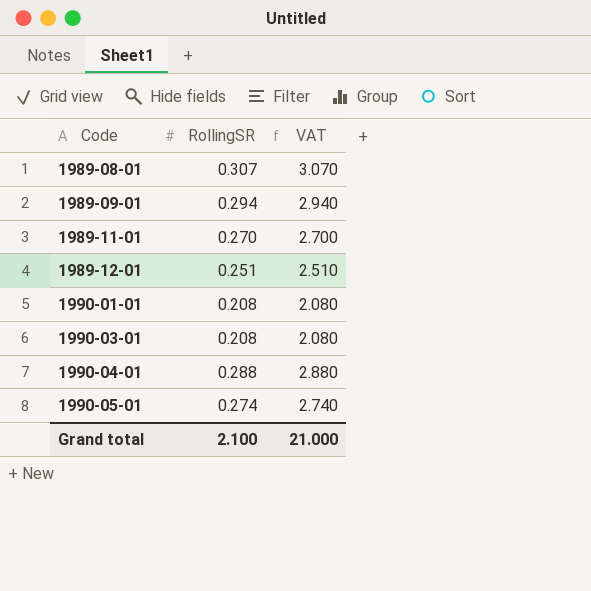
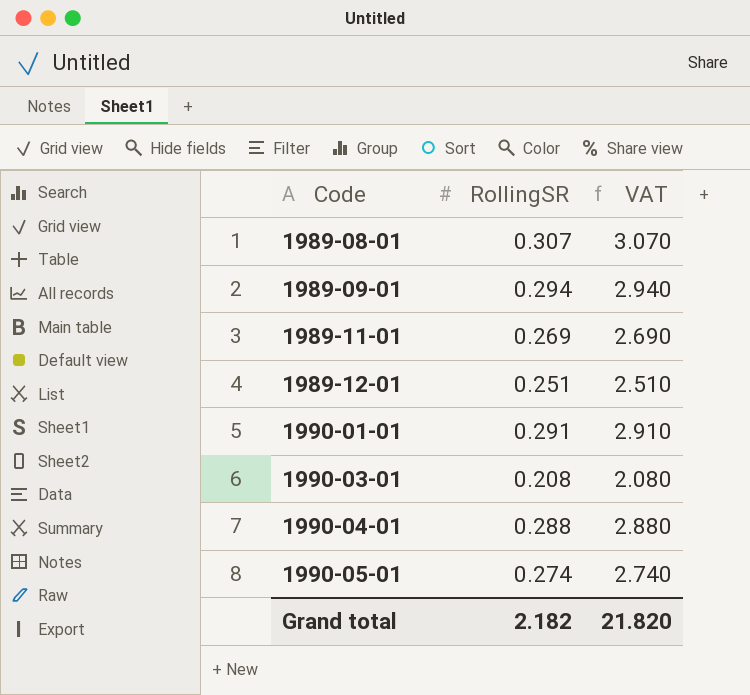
1989-11-01 | RollingSR: 0.270 -> 0.269
1989-11-01 | VAT: 2.700 -> 2.690
1990-01-01 | RollingSR: 0.208 -> 0.291
1990-01-01 | VAT: 2.080 -> 2.910
Grand total | RollingSR: 2.100 -> 2.182
Grand total | VAT: 21.000 -> 21.820

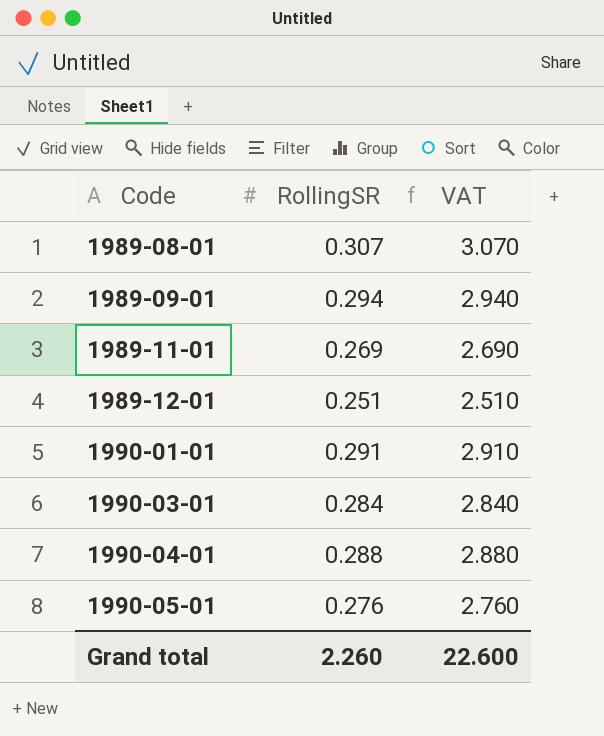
1990-03-01 | RollingSR: 0.208 -> 0.284
1990-03-01 | VAT: 2.080 -> 2.840
1990-05-01 | RollingSR: 0.274 -> 0.276
1990-05-01 | VAT: 2.740 -> 2.760
Grand total | RollingSR: 2.182 -> 2.260
Grand total | VAT: 21.820 -> 22.600

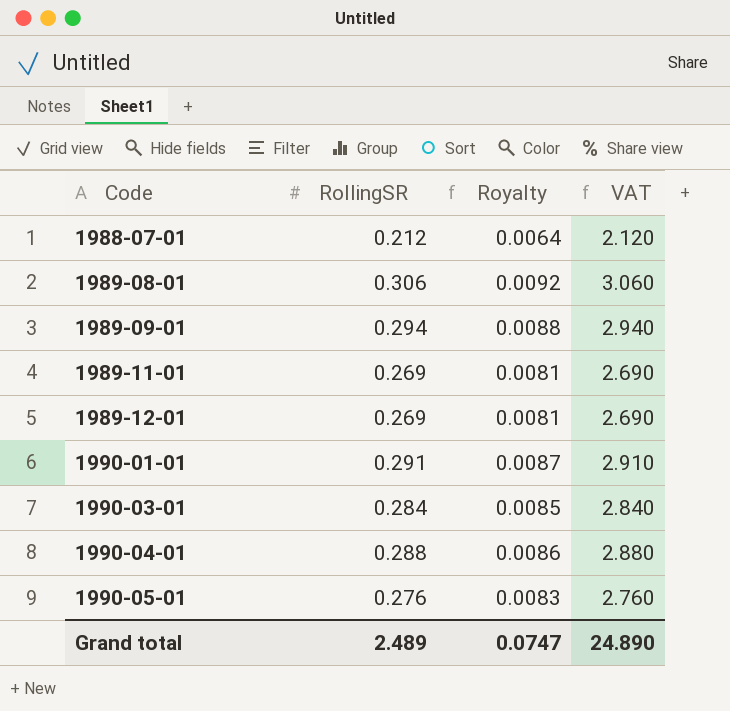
column Royalty | formula: none -> [RollingSR] * 0.03
row 1988-07-01: none -> 0.212 | 0.0064 | 2.120
1989-08-01 | RollingSR: 0.307 -> 0.306
1989-08-01 | VAT: 3.070 -> 3.060
1989-12-01 | RollingSR: 0.251 -> 0.269
1989-12-01 | VAT: 2.510 -> 2.690
Grand total | RollingSR: 2.260 -> 2.489
Grand total | VAT: 22.600 -> 24.890

